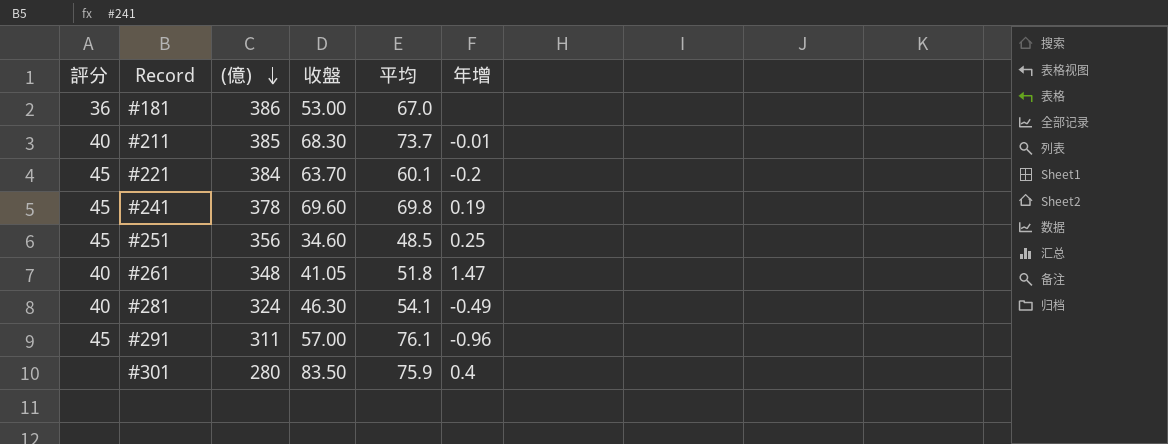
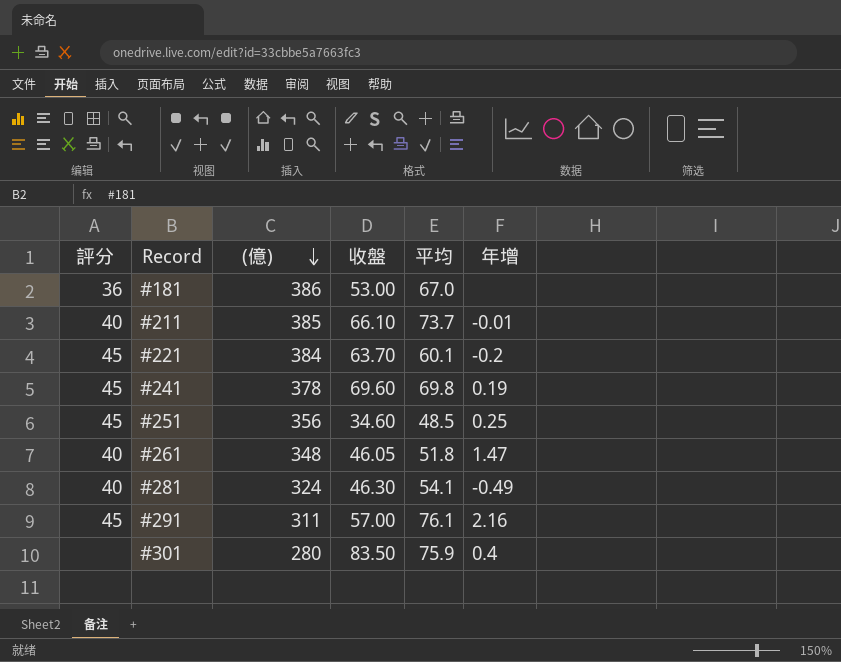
#211 | 收盤: 68.30 -> 66.10
#261 | 收盤: 41.05 -> 46.05
#291 | 年增: -0.96 -> 2.16

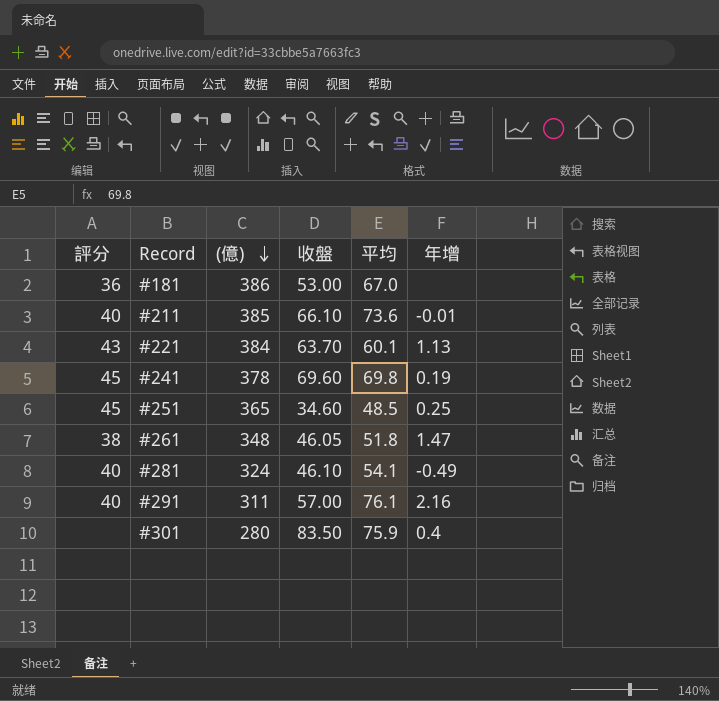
#211 | 平均: 73.7 -> 73.6
#221 | 評分: 45 -> 43
#221 | 年增: -0.2 -> 1.13
#251 | (億): 356 -> 365
#261 | 評分: 40 -> 38
#281 | 收盤: 46.30 -> 46.10
#291 | 評分: 45 -> 40

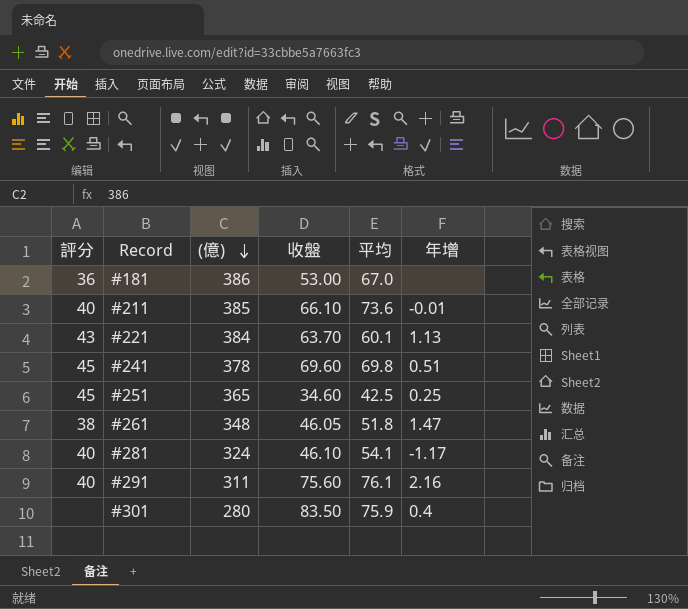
#241 | 年增: 0.19 -> 0.51
#251 | 平均: 48.5 -> 42.5
#281 | 年增: -0.49 -> -1.17
#291 | 收盤: 57.00 -> 75.60

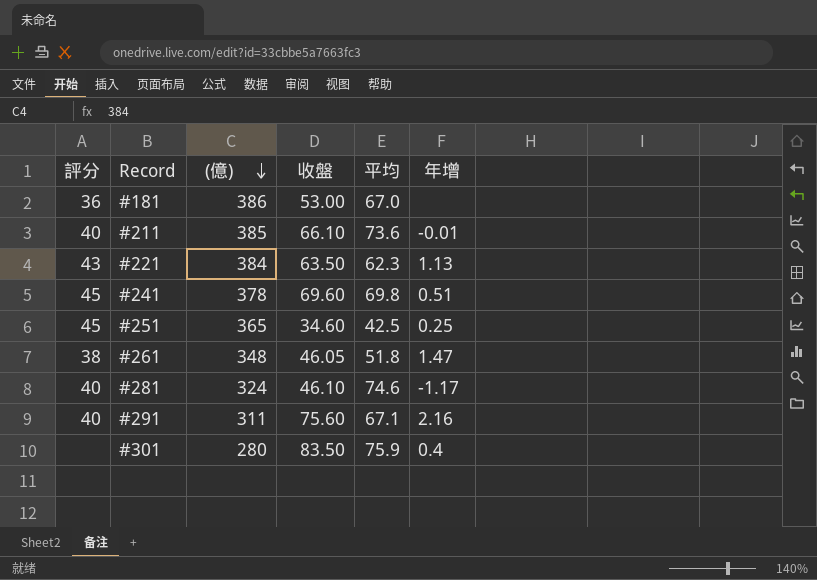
#221 | 收盤: 63.70 -> 63.50
#221 | 平均: 60.1 -> 62.3
#281 | 平均: 54.1 -> 74.6
#291 | 平均: 76.1 -> 67.1

